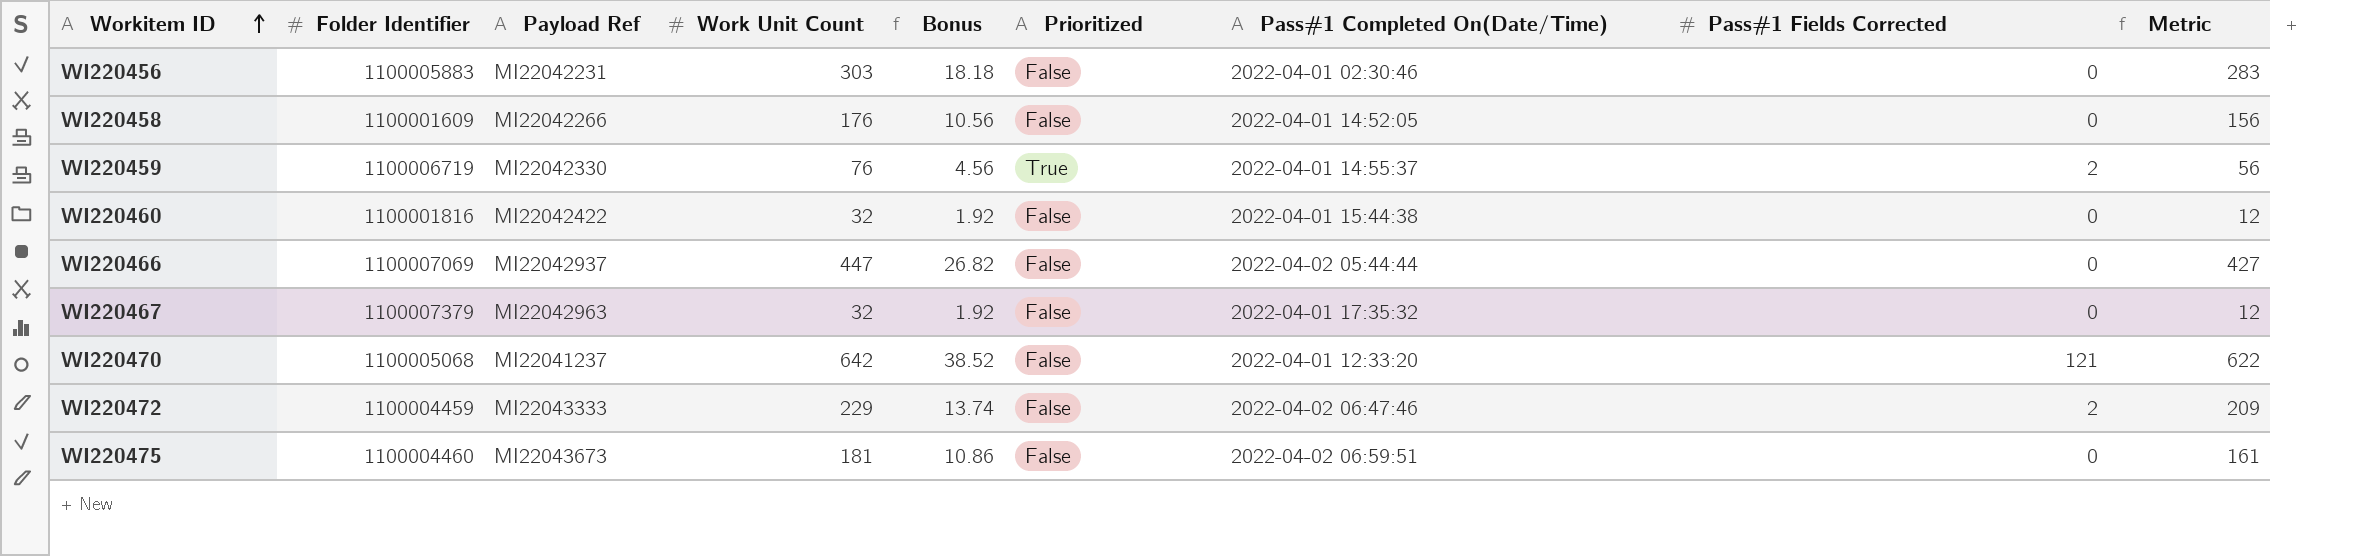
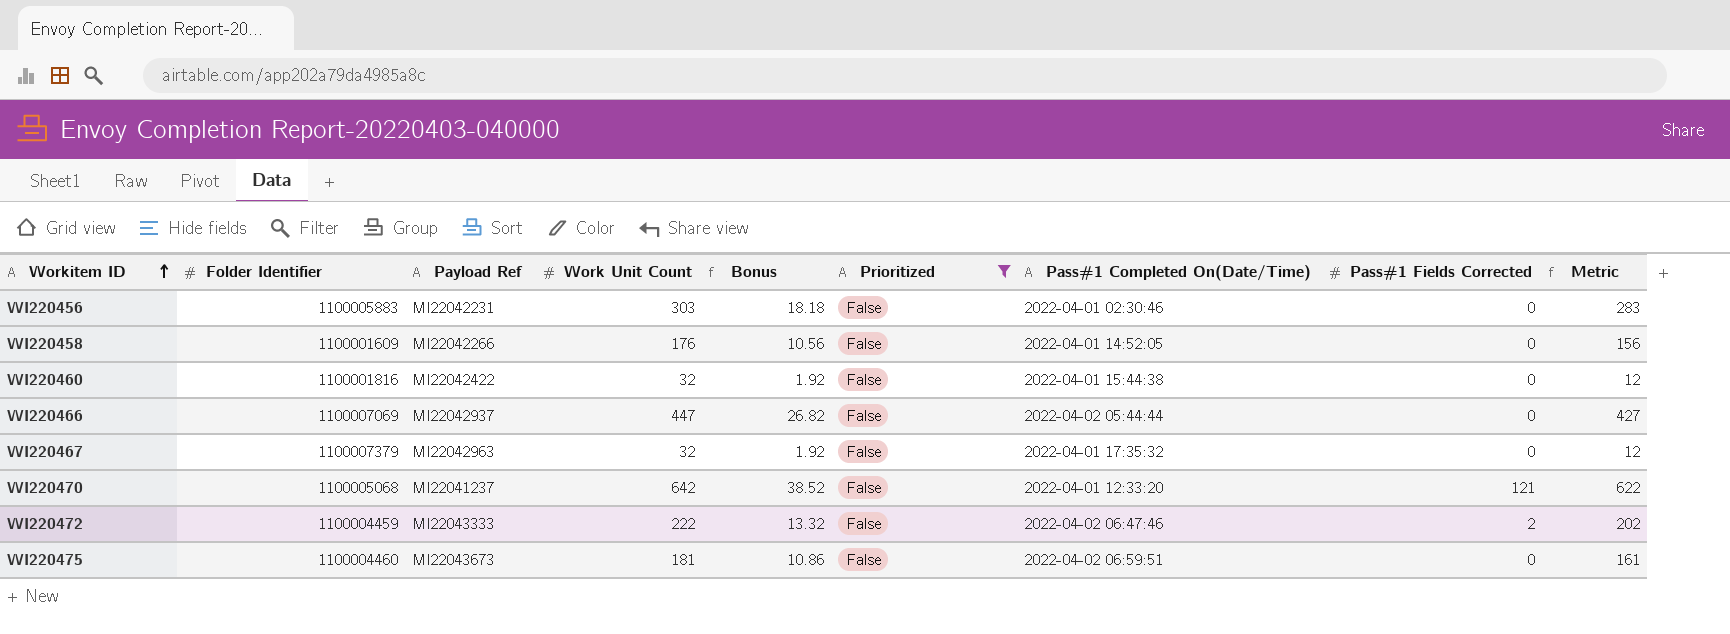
filter: none -> Prioritized = False
WI220472 | Work Unit Count: 229 -> 222
WI220472 | Bonus: 13.74 -> 13.32
WI220472 | Metric: 209 -> 202

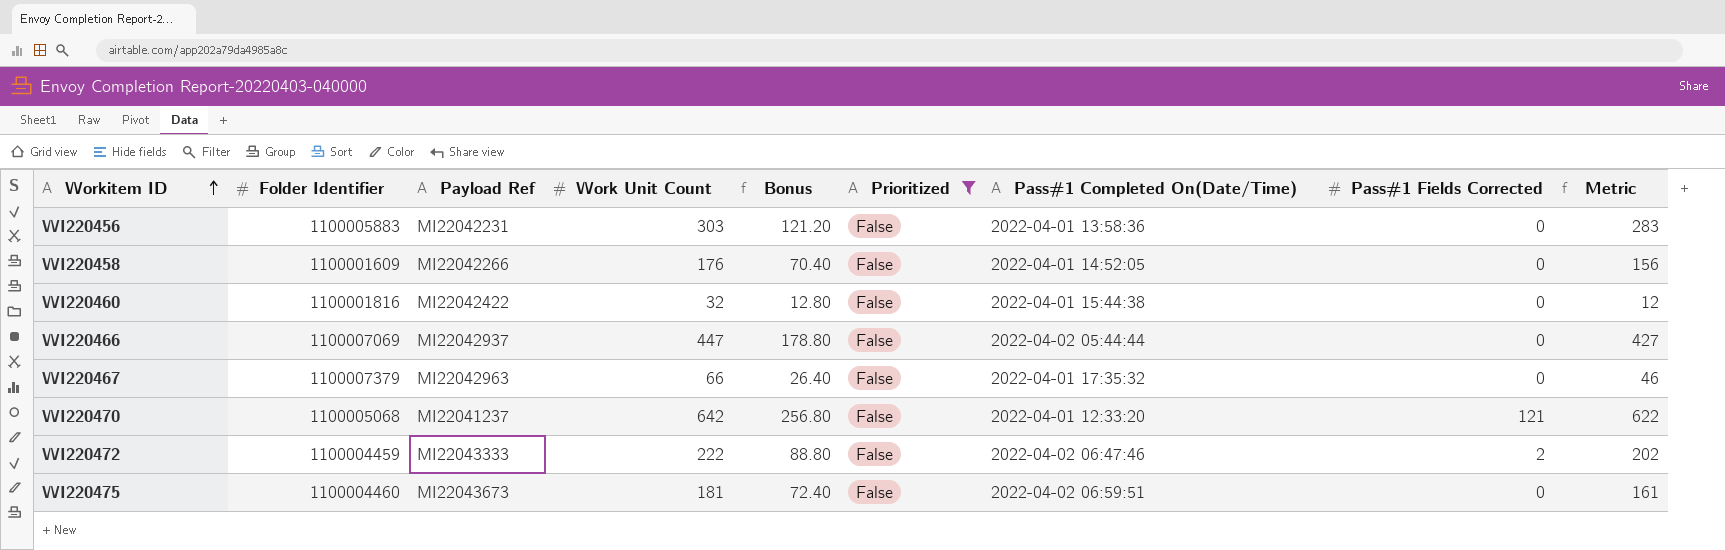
column Bonus | formula: [Work Unit Count] * 0.06 -> [Work Unit Count] * 0.4
WI220456 | Pass#1 Completed On(Date/Time): 2022-04-01 02:30:46 -> 2022-04-01 13:58:36
WI220467 | Work Unit Count: 32 -> 66
WI220467 | Metric: 12 -> 46

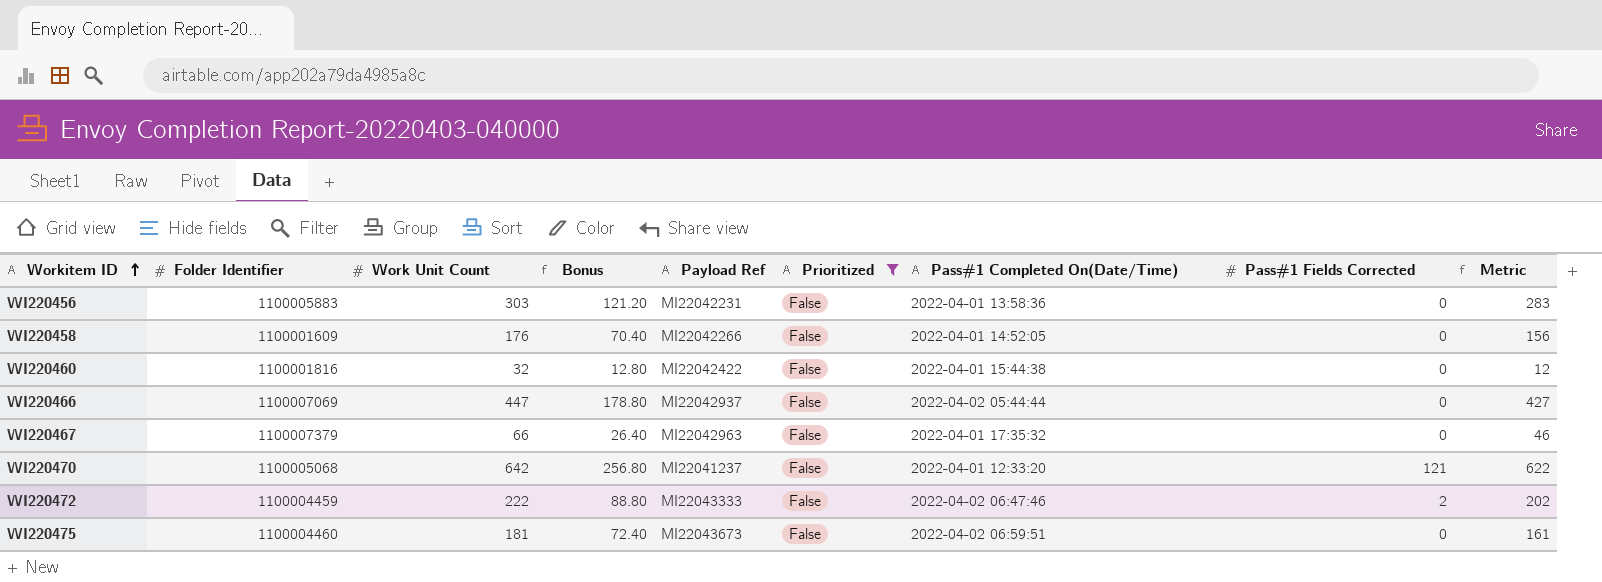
column Payload Ref | position: 3 -> 5

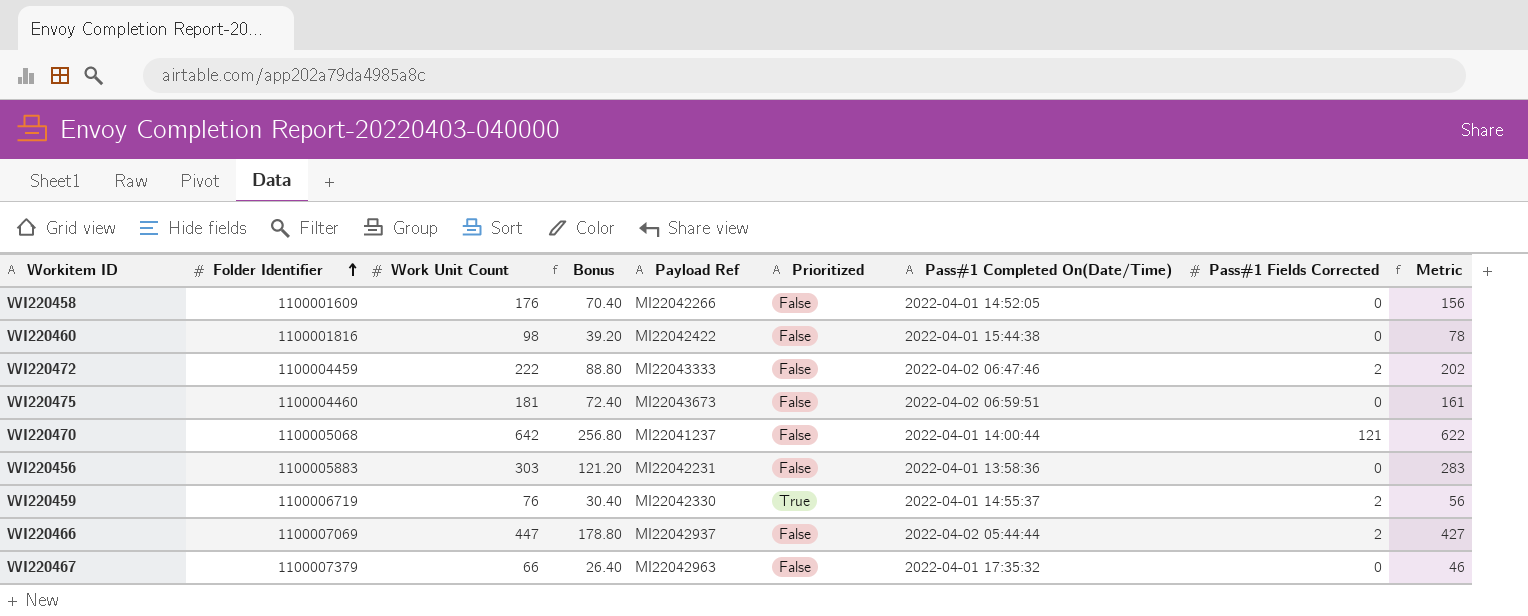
filter: Prioritized = False -> none
row order: Workitem ID ascending -> Folder Identifier ascending
WI220460 | Work Unit Count: 32 -> 98
WI220460 | Bonus: 12.80 -> 39.20
WI220460 | Metric: 12 -> 78
WI220470 | Pass#1 Completed On(Date/Time): 2022-04-01 12:33:20 -> 2022-04-01 14:00:44
WI220466 | Pass#1 Fields Corrected: 0 -> 2

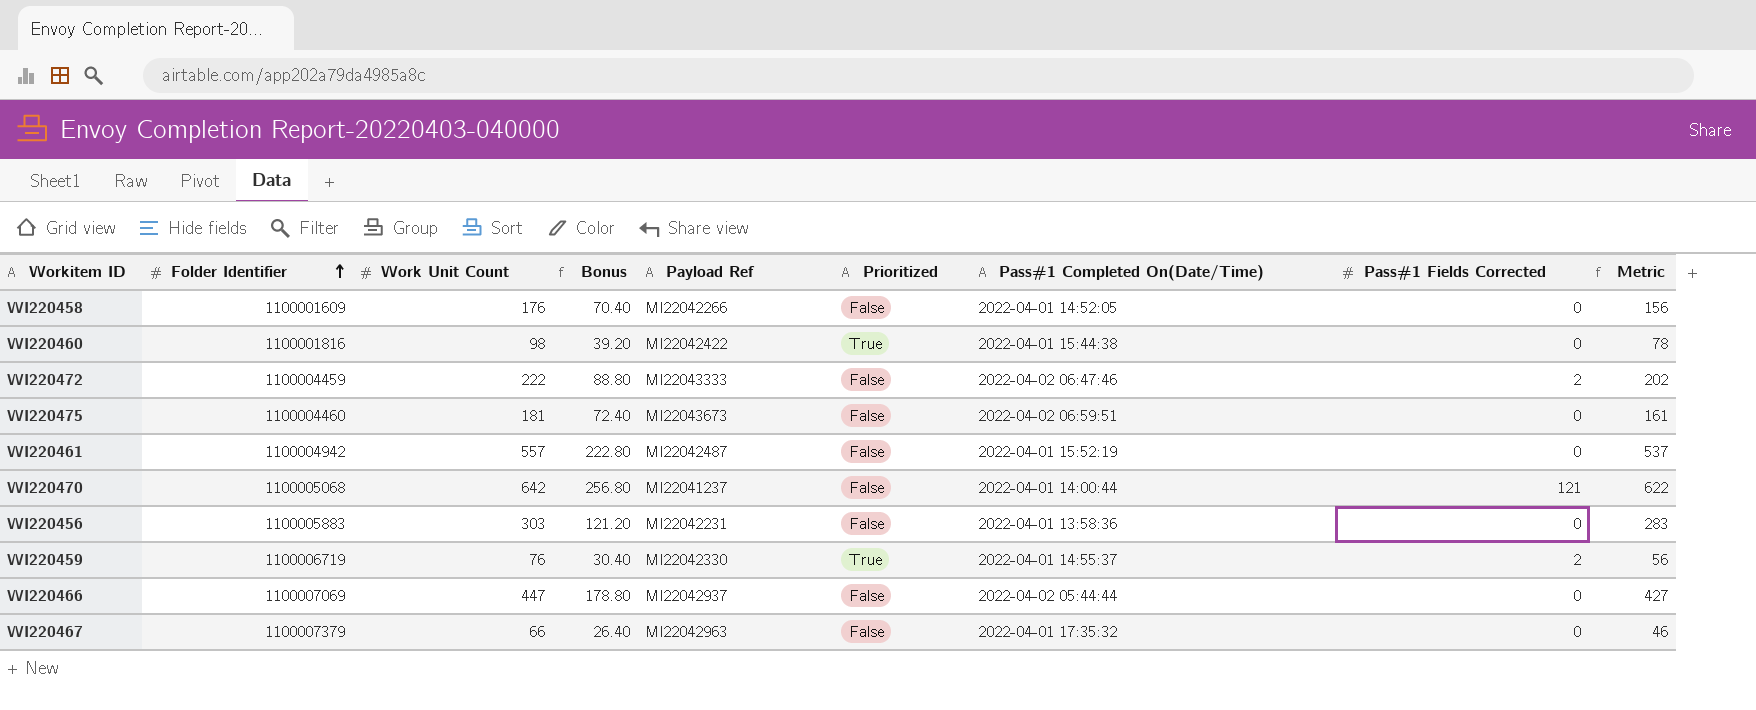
WI220460 | Prioritized: False -> True
row WI220461: none -> 1100004942 | 557 | 222.80 | MI22042487 | False | 2022-04-01 15:52:19 | 0 | 537
WI220466 | Pass#1 Fields Corrected: 2 -> 0

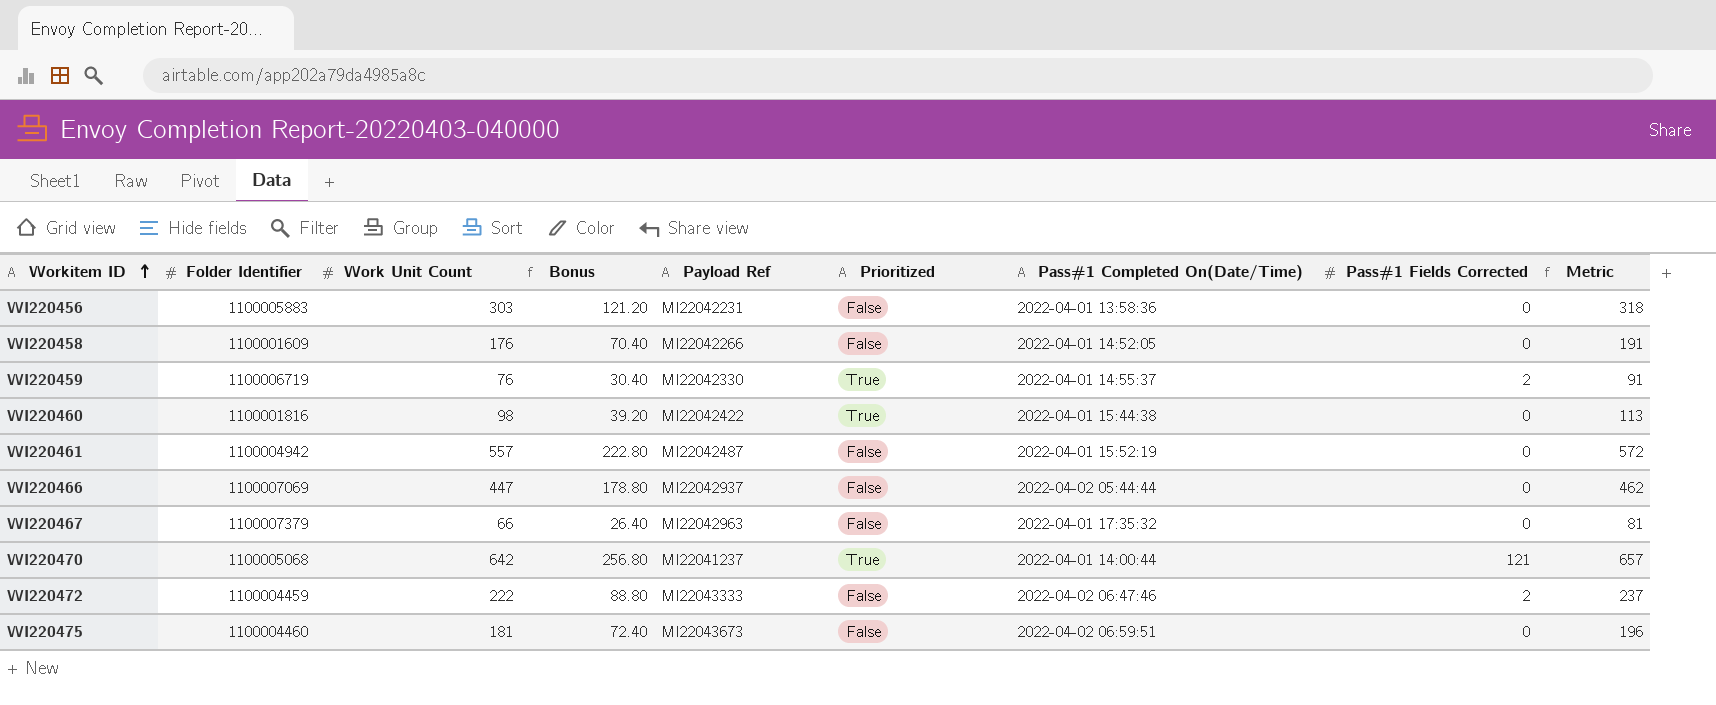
row order: Folder Identifier ascending -> Workitem ID ascending
column Metric | formula: [Work Unit Count] - 20 -> [Work Unit Count] + 15
WI220470 | Prioritized: False -> True

